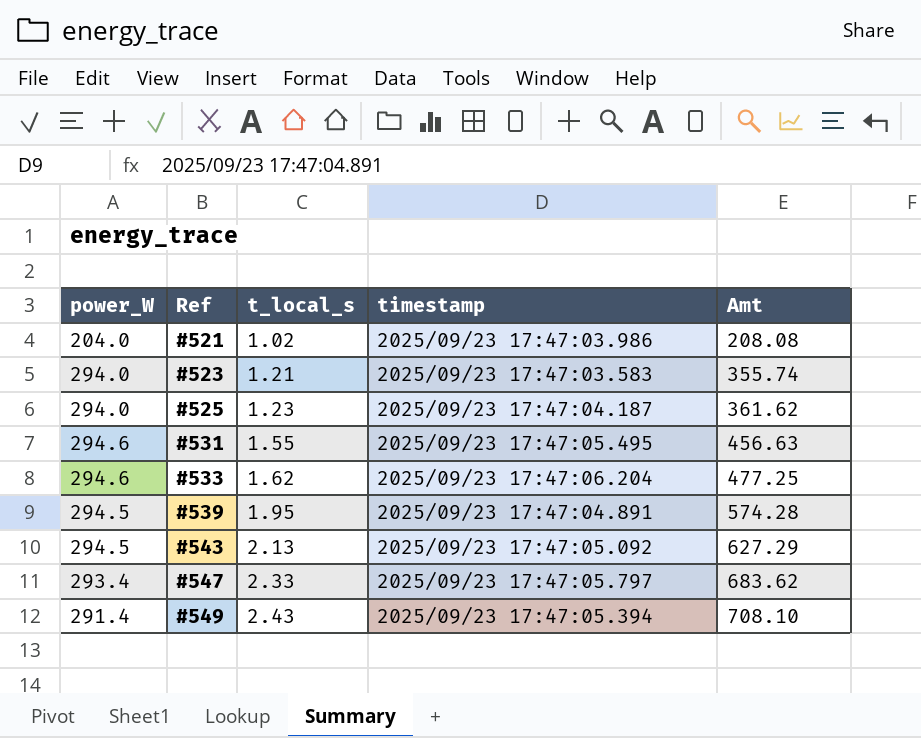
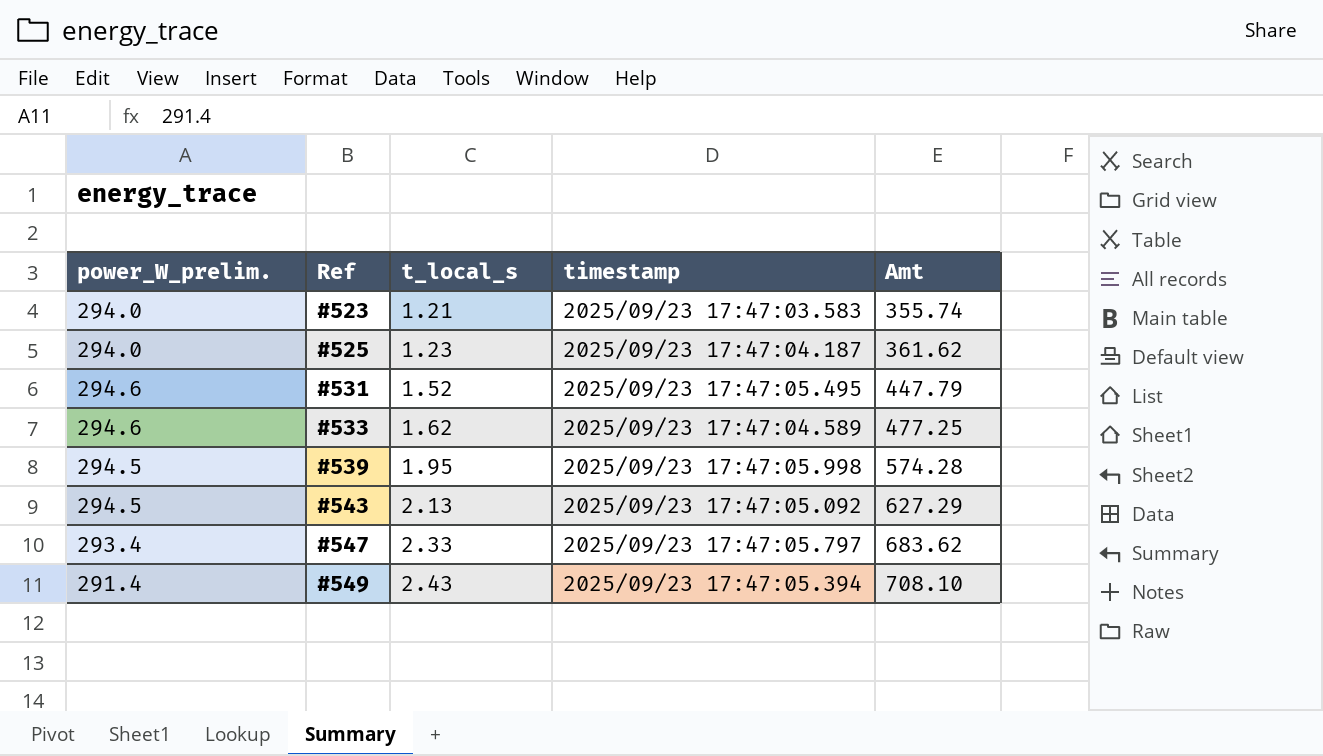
column name: power_W -> power_W_prelim.
row #521: 204.0 | 1.02 | 2025/09/23 17:47:03.986 | 208.08 -> none
#531 | t_local_s: 1.55 -> 1.52
#531 | Amt: 456.63 -> 447.79
#533 | timestamp: 2025/09/23 17:47:06.204 -> 2025/09/23 17:47:04.589
#539 | timestamp: 2025/09/23 17:47:04.891 -> 2025/09/23 17:47:05.998

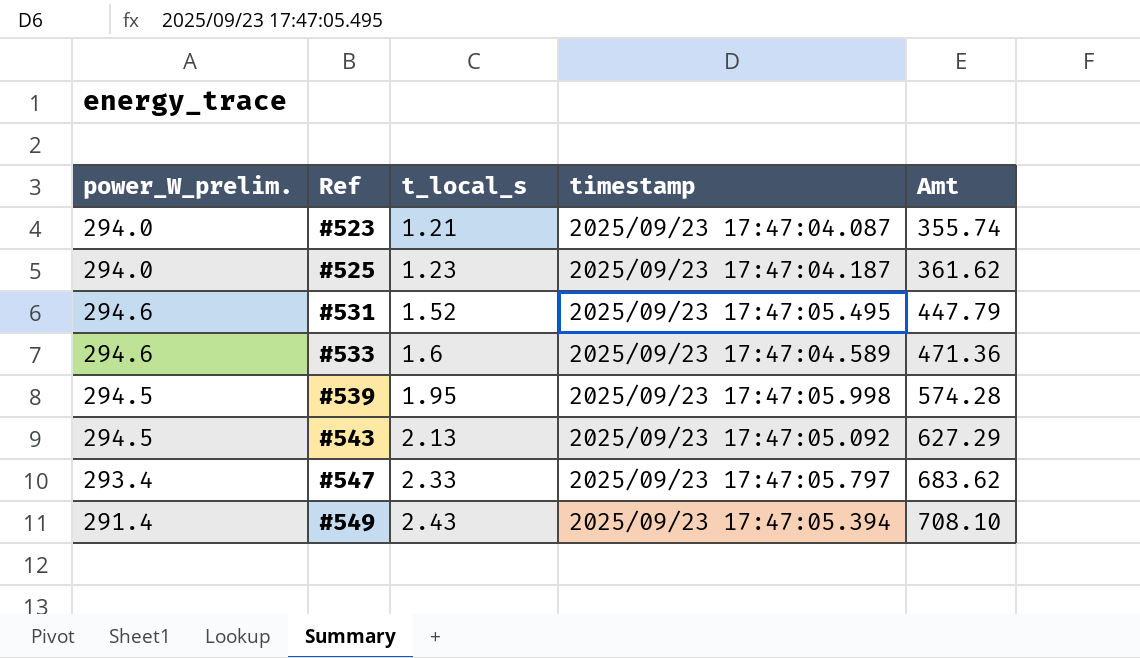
#523 | timestamp: 2025/09/23 17:47:03.583 -> 2025/09/23 17:47:04.087
#533 | t_local_s: 1.62 -> 1.6
#533 | Amt: 477.25 -> 471.36

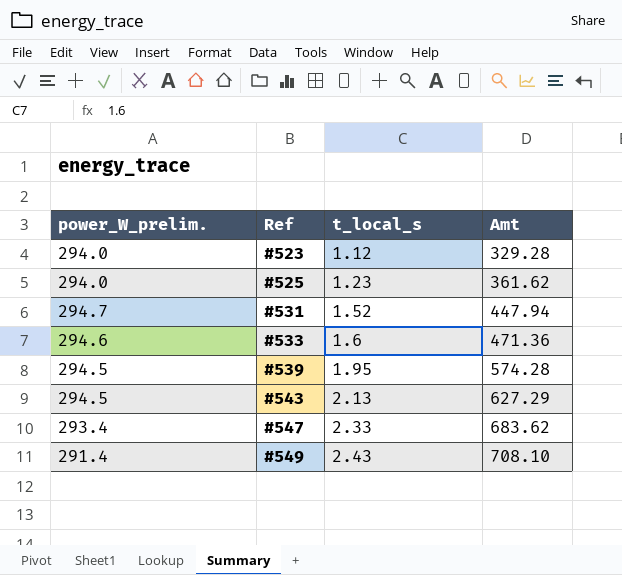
column timestamp | position: 4 -> none
#523 | t_local_s: 1.21 -> 1.12
#523 | Amt: 355.74 -> 329.28
#531 | power_W_prelim.: 294.6 -> 294.7
#531 | Amt: 447.79 -> 447.94

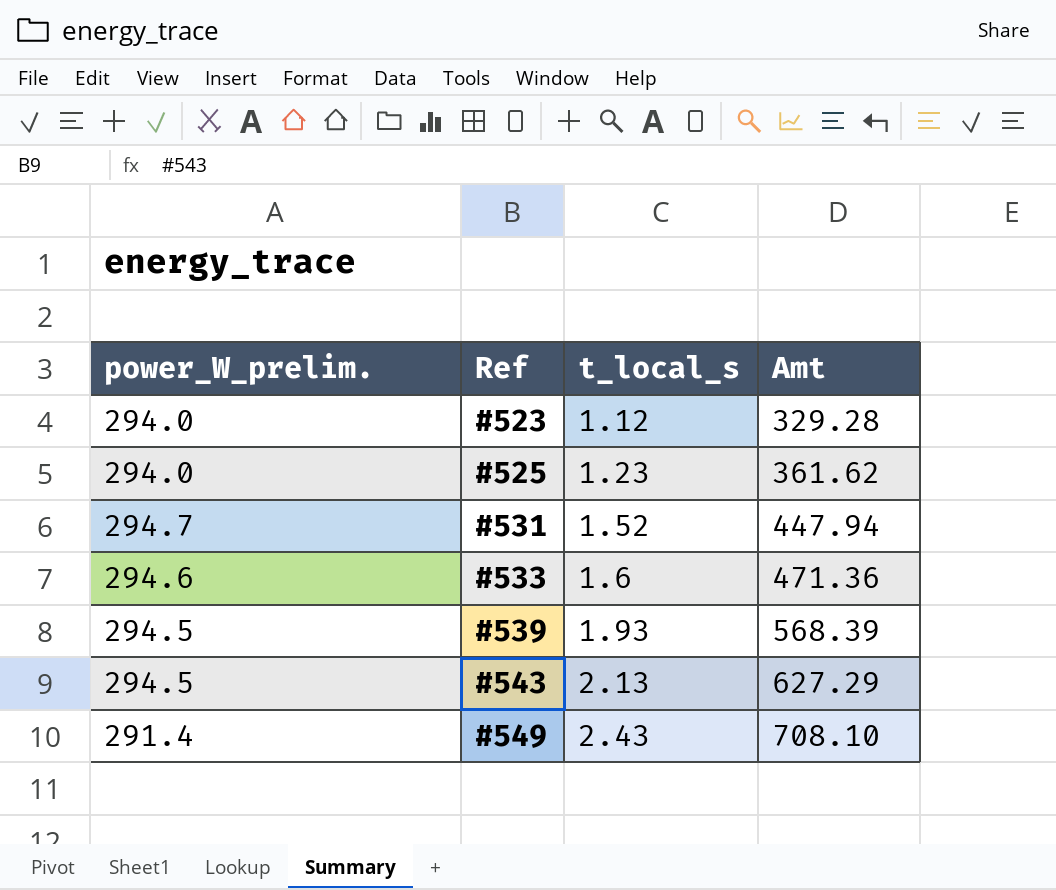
row #547: 293.4 | 2.33 | 683.62 -> none
#539 | t_local_s: 1.95 -> 1.93
#539 | Amt: 574.28 -> 568.39

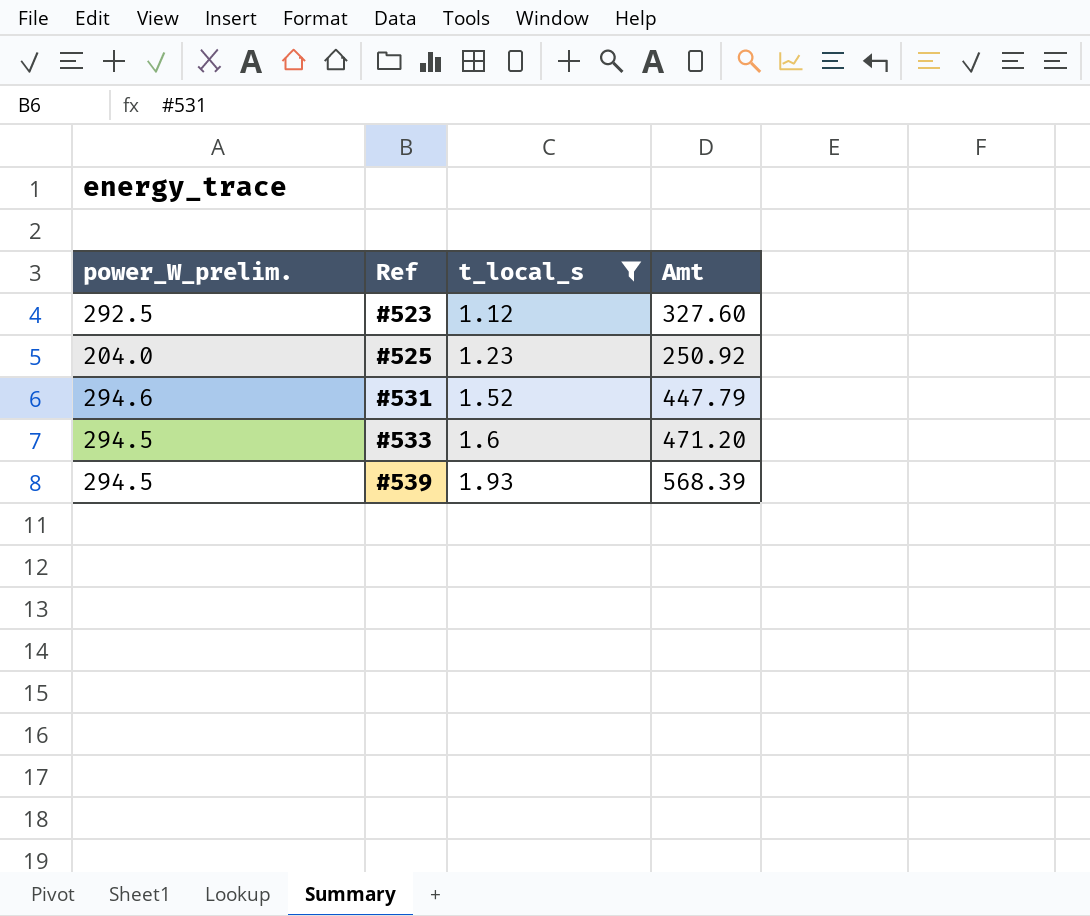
filter: none -> t_local_s <= 1.93
#523 | power_W_prelim.: 294.0 -> 292.5
#523 | Amt: 329.28 -> 327.60
#525 | power_W_prelim.: 294.0 -> 204.0
#525 | Amt: 361.62 -> 250.92
#531 | power_W_prelim.: 294.7 -> 294.6
#531 | Amt: 447.94 -> 447.79
#533 | power_W_prelim.: 294.6 -> 294.5
#533 | Amt: 471.36 -> 471.20

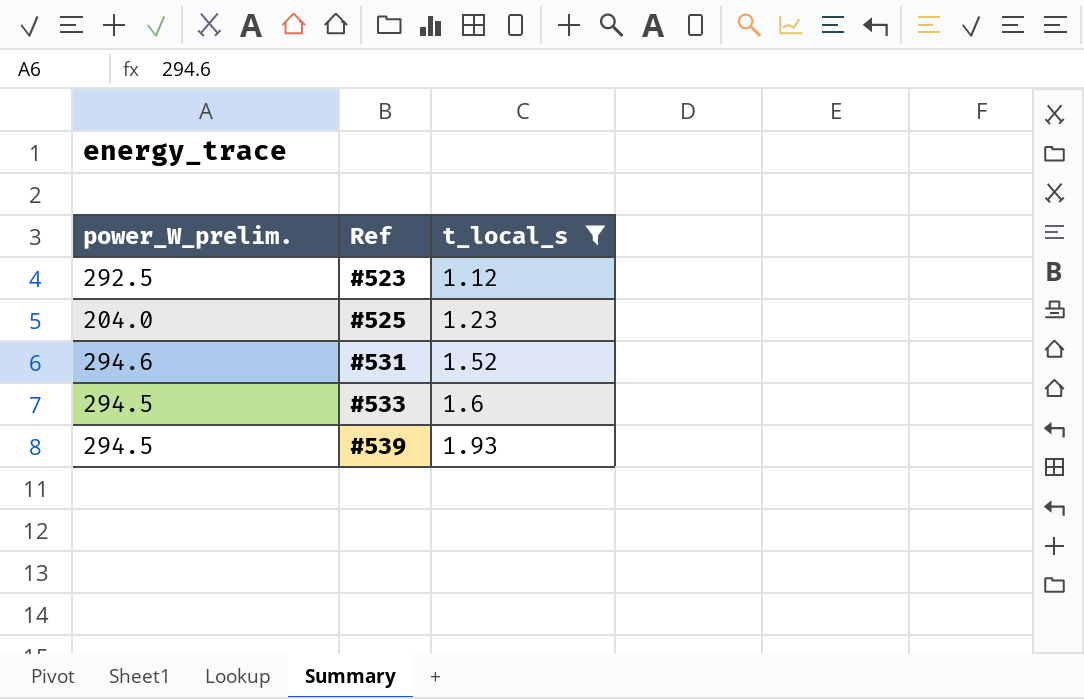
column Amt | formula: [power_W_prelim.] * [t_local_s] -> none

